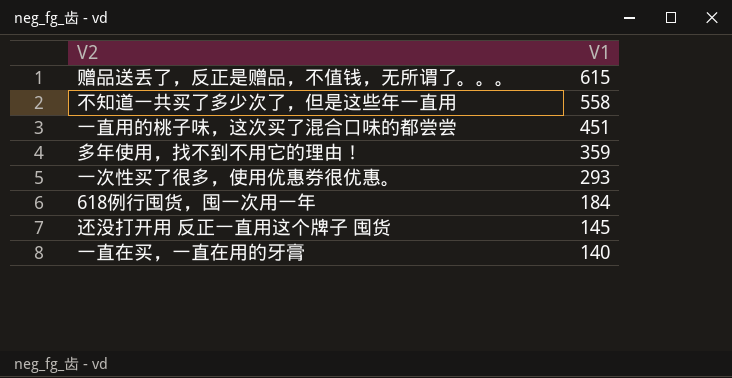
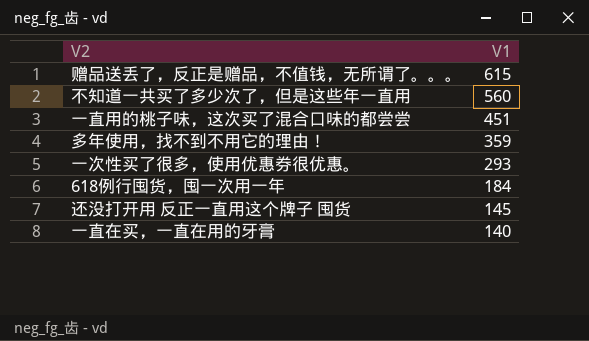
不知道一共买了多少次了，但是这些年一直用 | V1: 558 -> 560

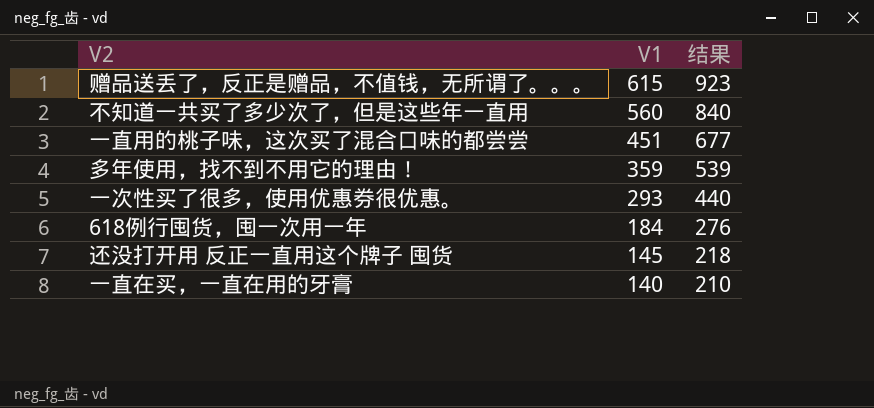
column 结果 | formula: none -> [V1] * 1.5

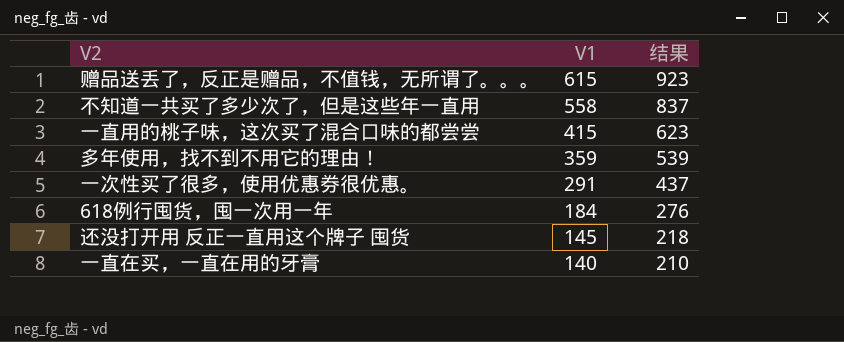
不知道一共买了多少次了，但是这些年一直用 | V1: 560 -> 558
不知道一共买了多少次了，但是这些年一直用 | 结果: 840 -> 837
一直用的桃子味，这次买了混合口味的都尝尝 | V1: 451 -> 415
一直用的桃子味，这次买了混合口味的都尝尝 | 结果: 677 -> 623
一次性买了很多，使用优惠券很优惠。 | V1: 293 -> 291
一次性买了很多，使用优惠券很优惠。 | 结果: 440 -> 437

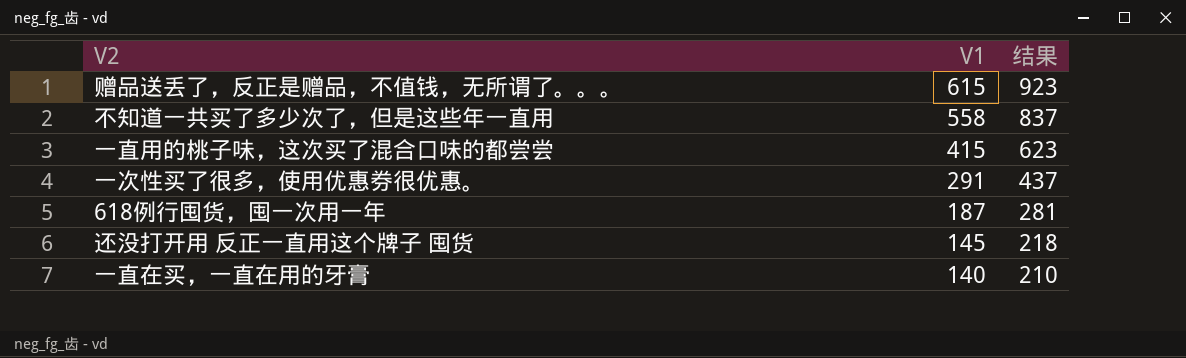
row 多年使用，找不到不用它的理由！: 359 | 539 -> none
618例行囤货，囤一次用一年 | V1: 184 -> 187
618例行囤货，囤一次用一年 | 结果: 276 -> 281

